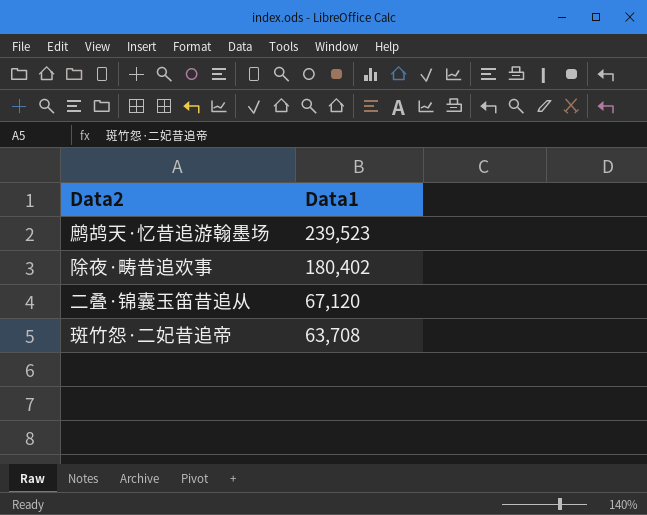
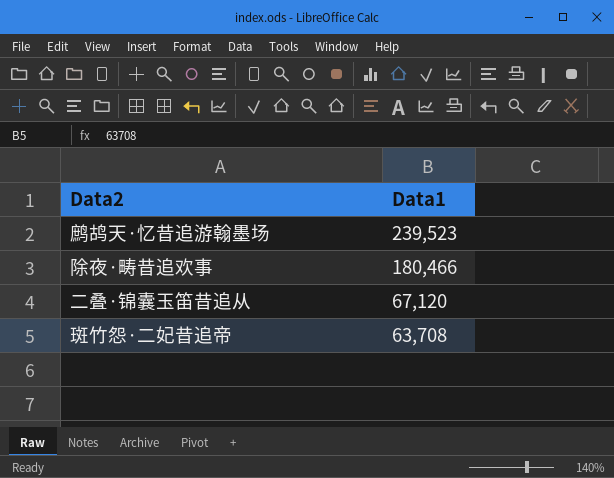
除夜·畴昔追欢事 | Data1: 180,402 -> 180,466

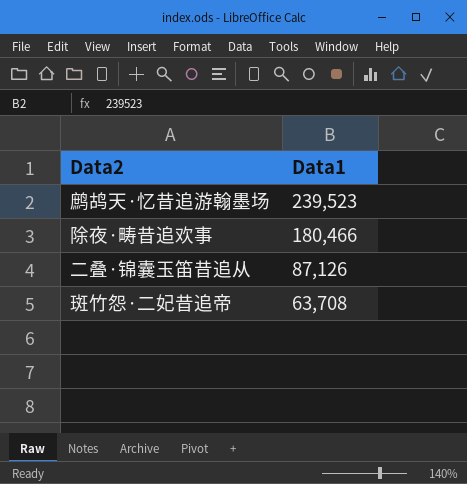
二叠·锦囊玉笛昔追从 | Data1: 67,120 -> 87,126

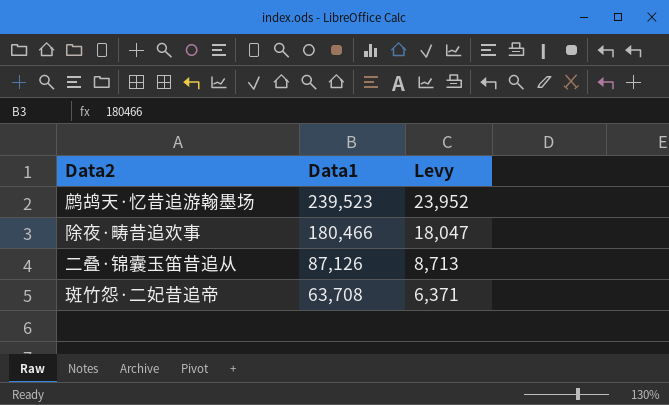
column Levy | formula: none -> [Data1] * 0.1

